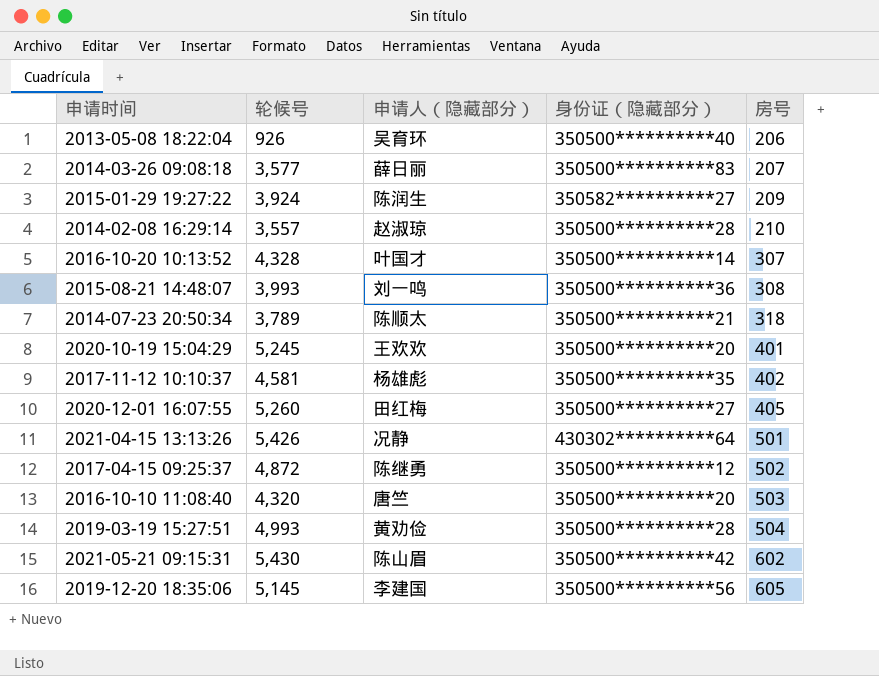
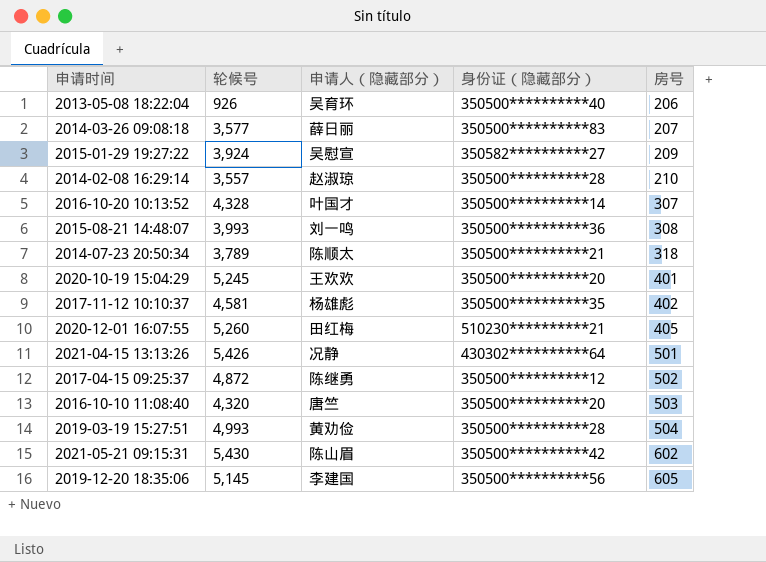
2015-01-29 19:27:22 | 申请人（隐藏部分）: 陈润生 -> 吴慰宣
2020-12-01 16:07:55 | 身份证（隐藏部分）: 350500**********27 -> 510230**********21

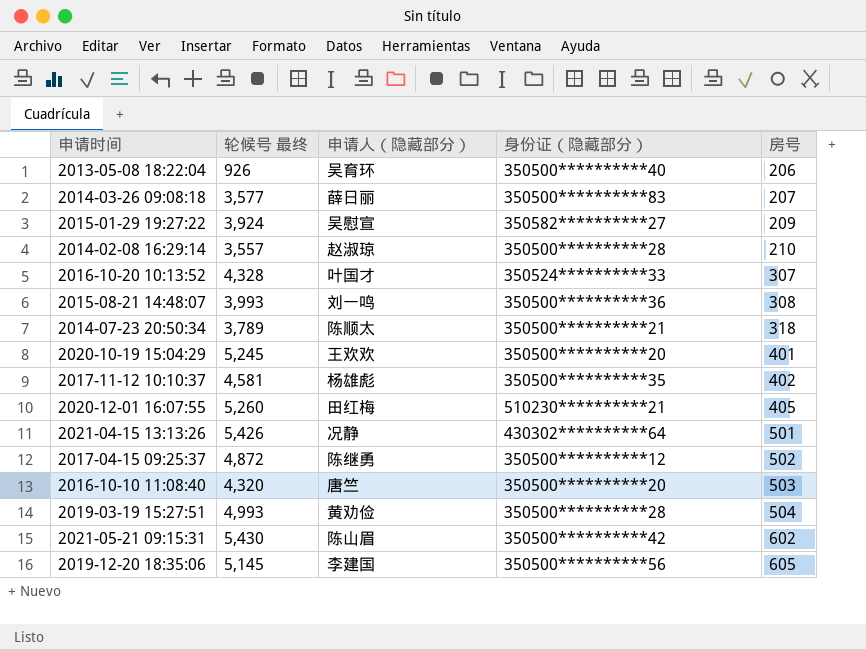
column name: 轮候号 -> 轮候号 最终
2016-10-20 10:13:52 | 身份证（隐藏部分）: 350500**********14 -> 350524**********33

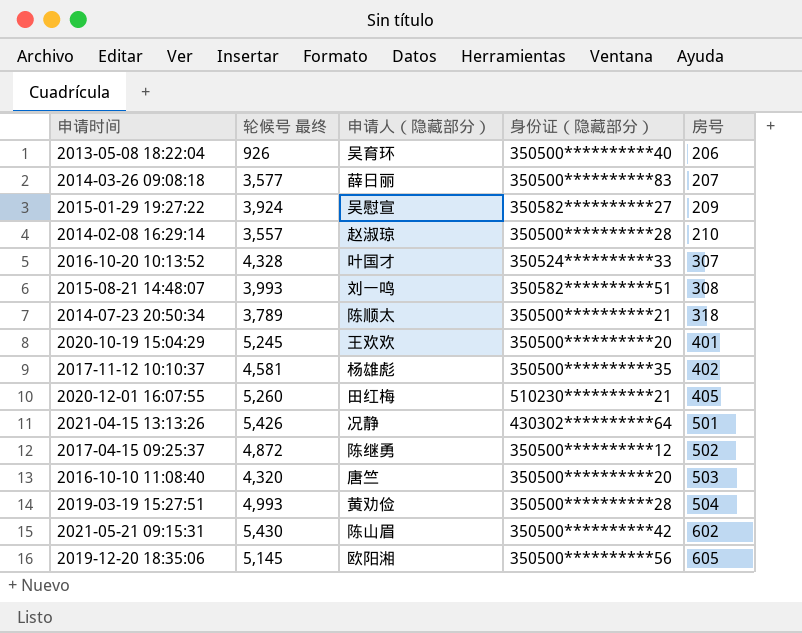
2015-08-21 14:48:07 | 身份证（隐藏部分）: 350500**********36 -> 350582**********51
2019-12-20 18:35:06 | 申请人（隐藏部分）: 李建国 -> 欧阳湘

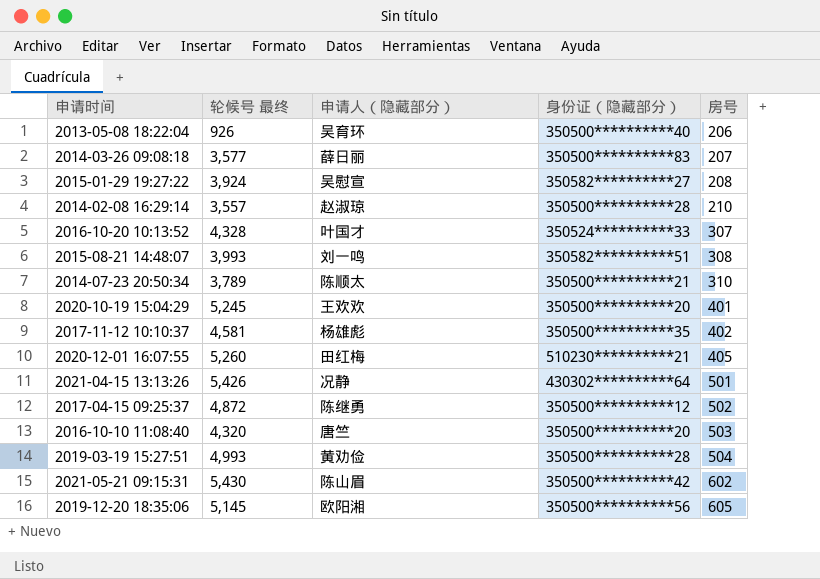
2015-01-29 19:27:22 | 房号: 209 -> 208
2014-07-23 20:50:34 | 房号: 318 -> 310

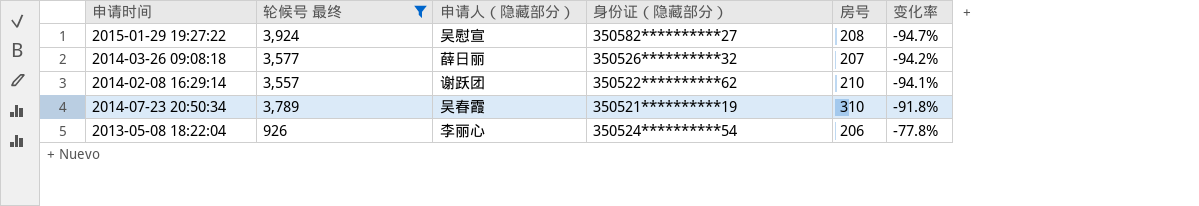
filter: none -> 轮候号 最终 <= 3,924
row order: 房号 ascending -> 变化率 ascending
column 变化率 | formula: none -> ([房号] - [轮候号 最终]) / [轮候号 最终]
2014-03-26 09:08:18 | 身份证（隐藏部分）: 350500**********83 -> 350526**********32
2014-02-08 16:29:14 | 申请人（隐藏部分）: 赵淑琼 -> 谢跃团
2014-02-08 16:29:14 | 身份证（隐藏部分）: 350500**********28 -> 350522**********62
2014-07-23 20:50:34 | 申请人（隐藏部分）: 陈顺太 -> 吴春霞
2014-07-23 20:50:34 | 身份证（隐藏部分）: 350500**********21 -> 350521**********19
2013-05-08 18:22:04 | 申请人（隐藏部分）: 吴育环 -> 李丽心
2013-05-08 18:22:04 | 身份证（隐藏部分）: 350500**********40 -> 350524**********54

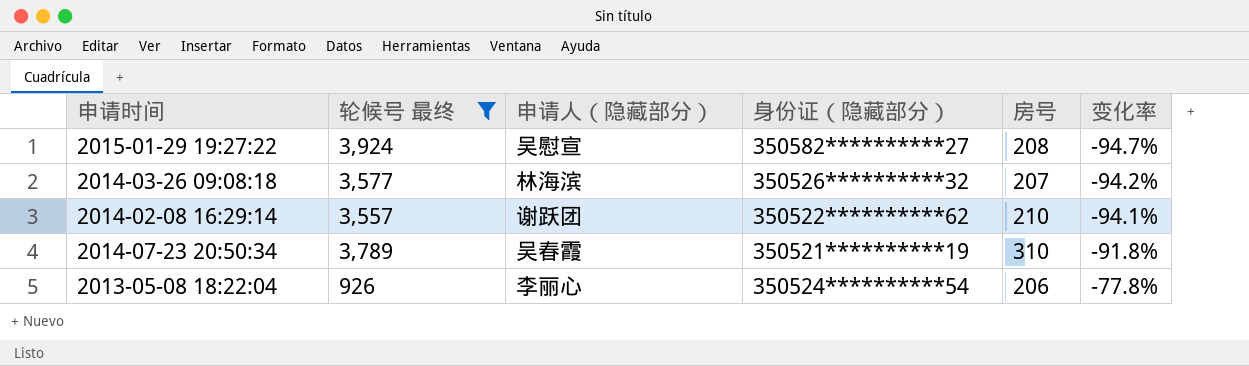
2014-03-26 09:08:18 | 申请人（隐藏部分）: 薛日丽 -> 林海滨

